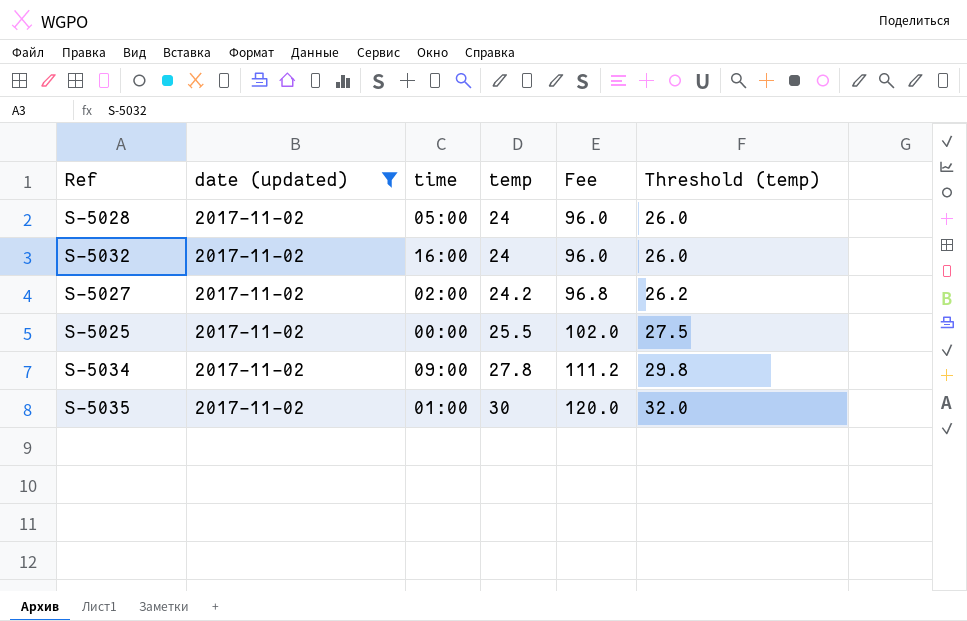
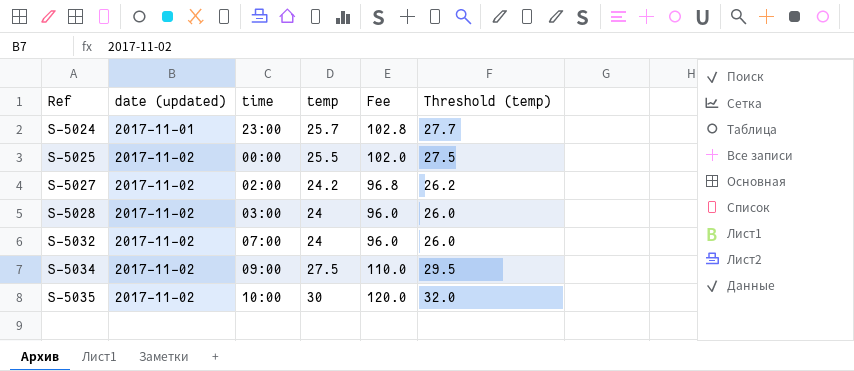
filter: date (updated) = 2017-11-02 -> none
row order: temp ascending -> Ref ascending
S-5028 | time: 05:00 -> 03:00
S-5032 | time: 16:00 -> 07:00
S-5034 | temp: 27.8 -> 27.5
S-5034 | Fee: 111.2 -> 110.0
S-5034 | Threshold (temp): 29.8 -> 29.5
S-5035 | time: 01:00 -> 10:00

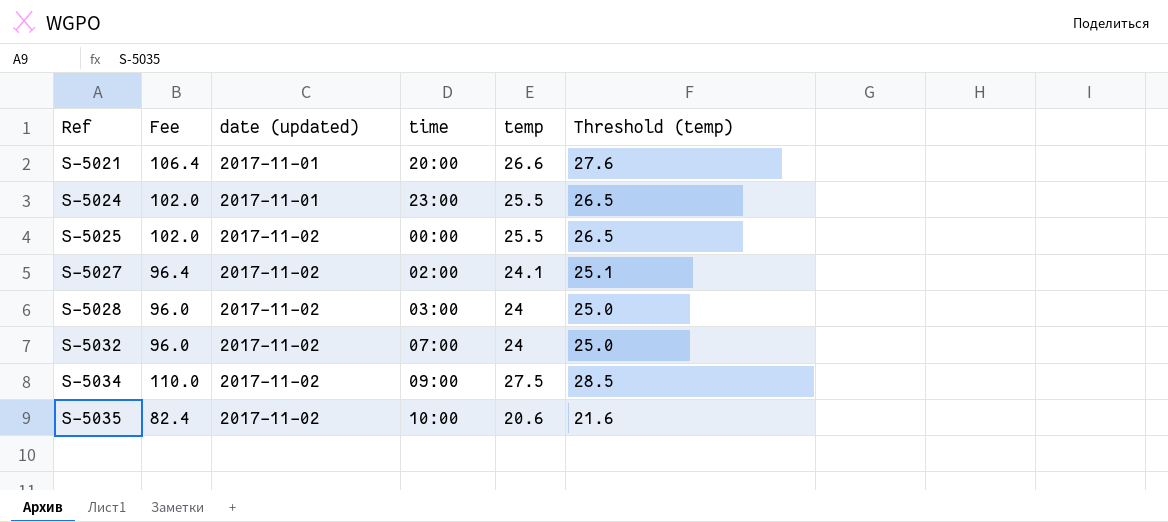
column Fee | position: 5 -> 2
column Threshold (temp) | formula: [temp] + 2 -> [temp] + 1
row S-5021: none -> 106.4 | 2017-11-01 | 20:00 | 26.6 | 27.6
S-5024 | Fee: 102.8 -> 102.0
S-5024 | temp: 25.7 -> 25.5
S-5027 | Fee: 96.8 -> 96.4
S-5027 | temp: 24.2 -> 24.1
S-5035 | Fee: 120.0 -> 82.4
S-5035 | temp: 30 -> 20.6

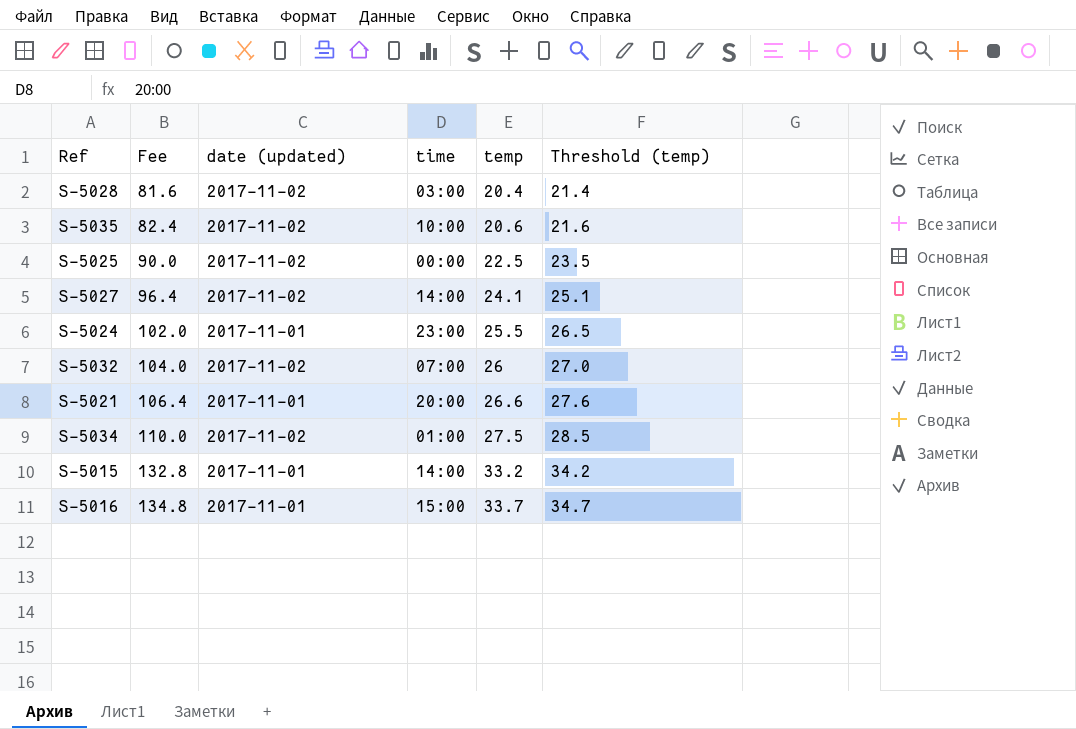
row order: Ref ascending -> Fee ascending
S-5028 | Fee: 96.0 -> 81.6
S-5028 | temp: 24 -> 20.4
S-5028 | Threshold (temp): 25.0 -> 21.4
S-5025 | Fee: 102.0 -> 90.0
S-5025 | temp: 25.5 -> 22.5
S-5025 | Threshold (temp): 26.5 -> 23.5
S-5027 | time: 02:00 -> 14:00
S-5032 | Fee: 96.0 -> 104.0
S-5032 | temp: 24 -> 26
S-5032 | Threshold (temp): 25.0 -> 27.0
S-5034 | time: 09:00 -> 01:00
row S-5015: none -> 132.8 | 2017-11-01 | 14:00 | 33.2 | 34.2
row S-5016: none -> 134.8 | 2017-11-01 | 15:00 | 33.7 | 34.7

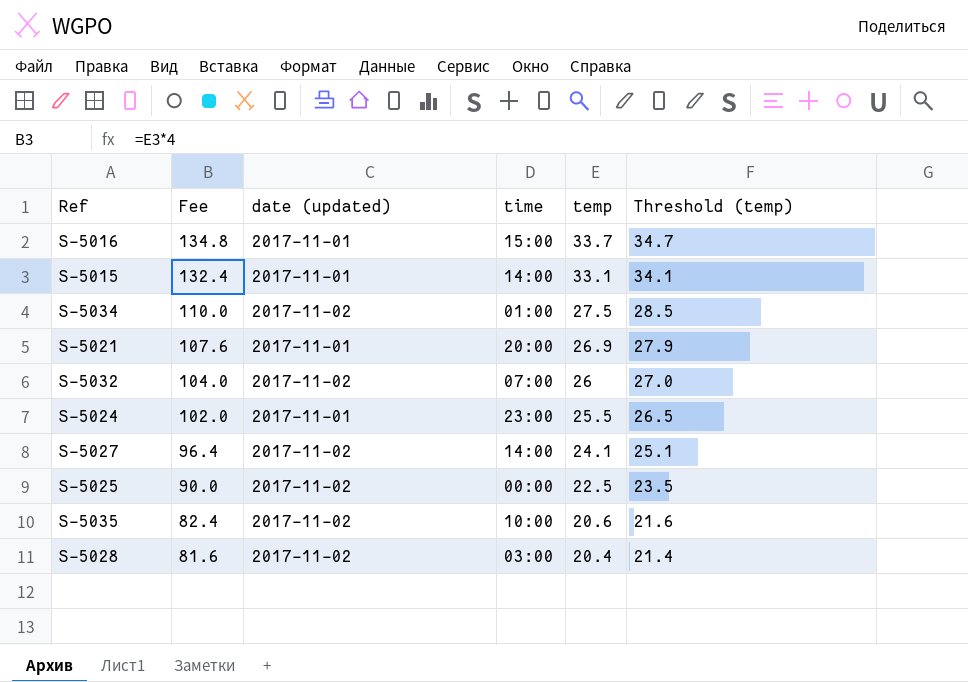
row order: Fee ascending -> Fee descending
S-5015 | Fee: 132.8 -> 132.4
S-5015 | temp: 33.2 -> 33.1
S-5015 | Threshold (temp): 34.2 -> 34.1
S-5021 | Fee: 106.4 -> 107.6
S-5021 | temp: 26.6 -> 26.9
S-5021 | Threshold (temp): 27.6 -> 27.9

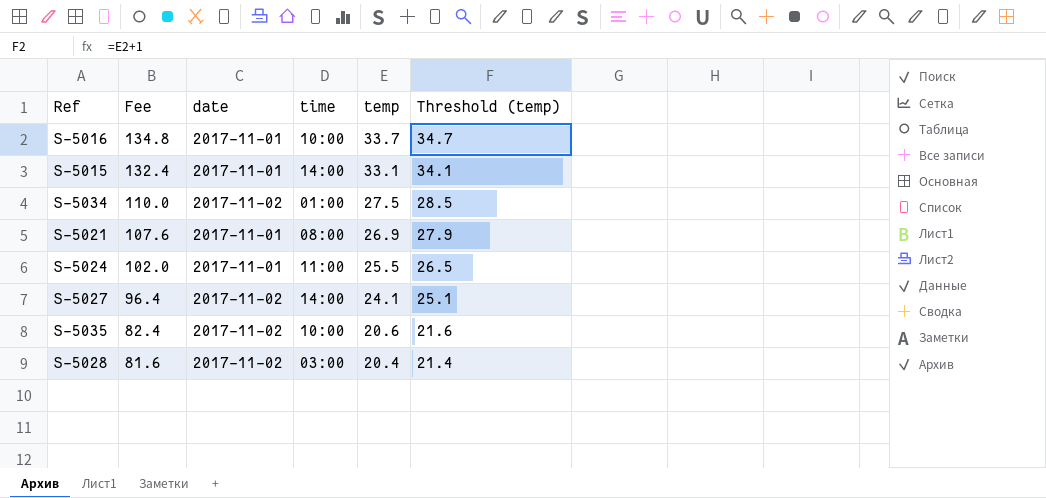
column name: date (updated) -> date
row S-5032: 104.0 | 2017-11-02 | 07:00 | 26 | 27.0 -> none
row S-5025: 90.0 | 2017-11-02 | 00:00 | 22.5 | 23.5 -> none
S-5016 | time: 15:00 -> 10:00
S-5021 | time: 20:00 -> 08:00
S-5024 | time: 23:00 -> 11:00

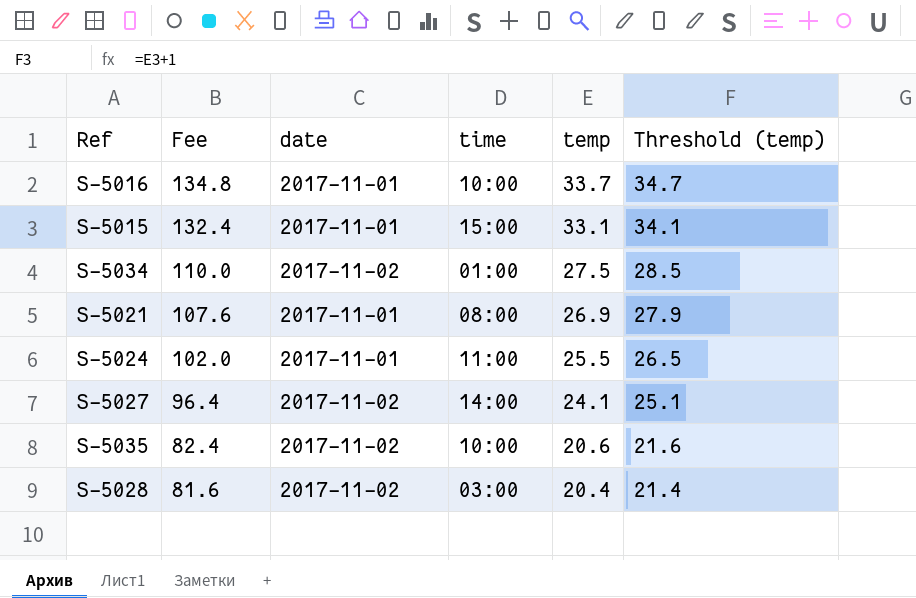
S-5015 | time: 14:00 -> 15:00

